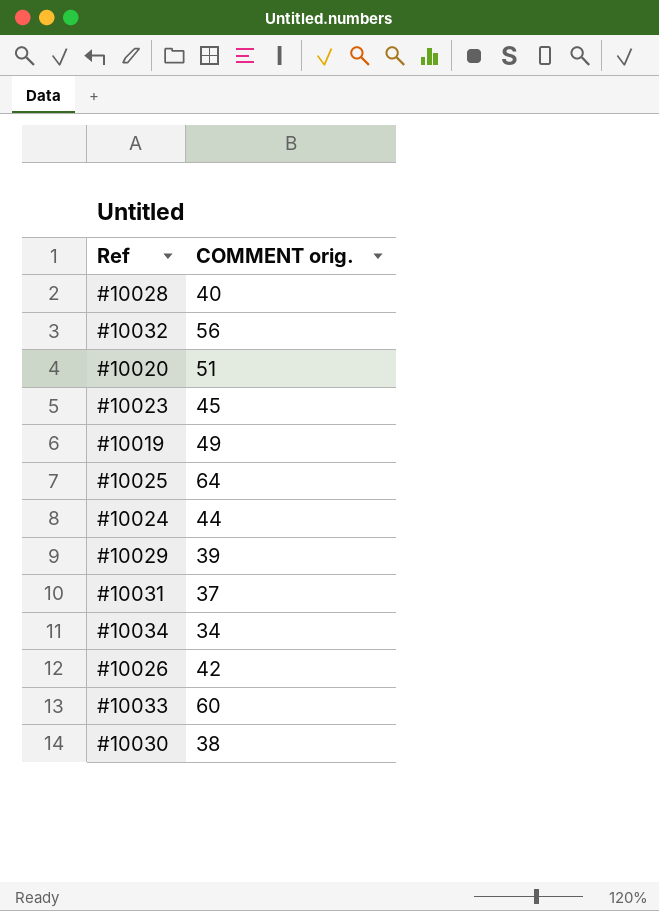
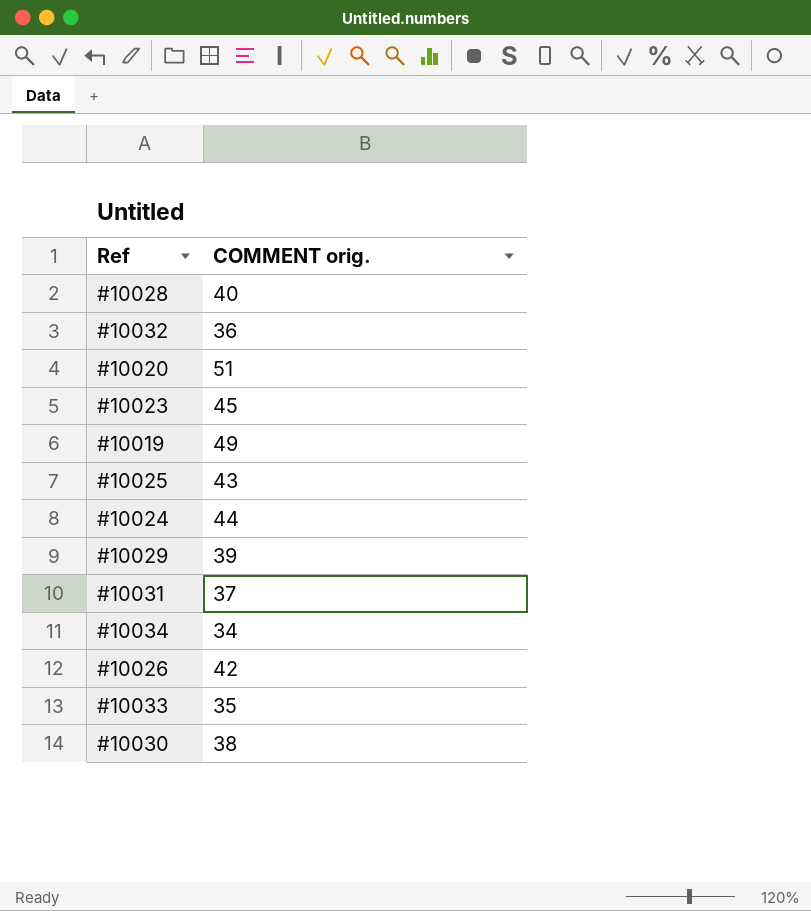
#10032 | COMMENT orig.: 56 -> 36
#10025 | COMMENT orig.: 64 -> 43
#10033 | COMMENT orig.: 60 -> 35

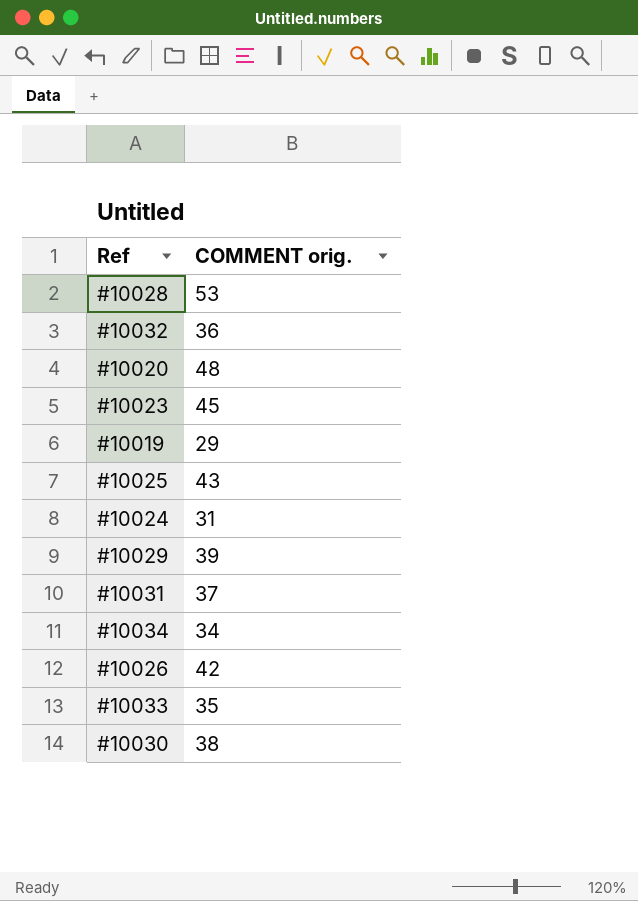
#10028 | COMMENT orig.: 40 -> 53
#10020 | COMMENT orig.: 51 -> 48
#10019 | COMMENT orig.: 49 -> 29
#10024 | COMMENT orig.: 44 -> 31

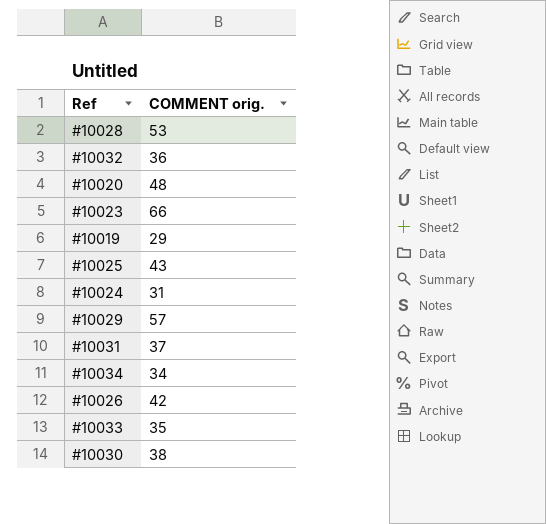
#10023 | COMMENT orig.: 45 -> 66
#10029 | COMMENT orig.: 39 -> 57

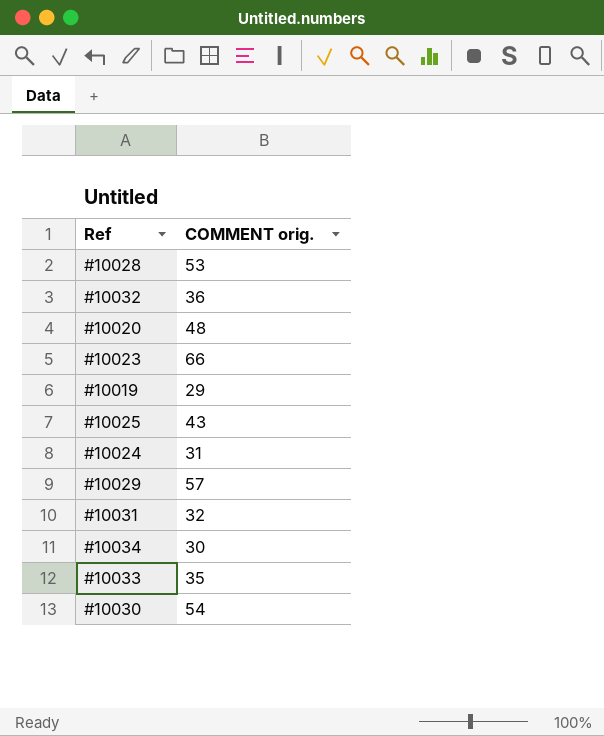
row #10026: 42 -> none
#10031 | COMMENT orig.: 37 -> 32
#10034 | COMMENT orig.: 34 -> 30
#10030 | COMMENT orig.: 38 -> 54

